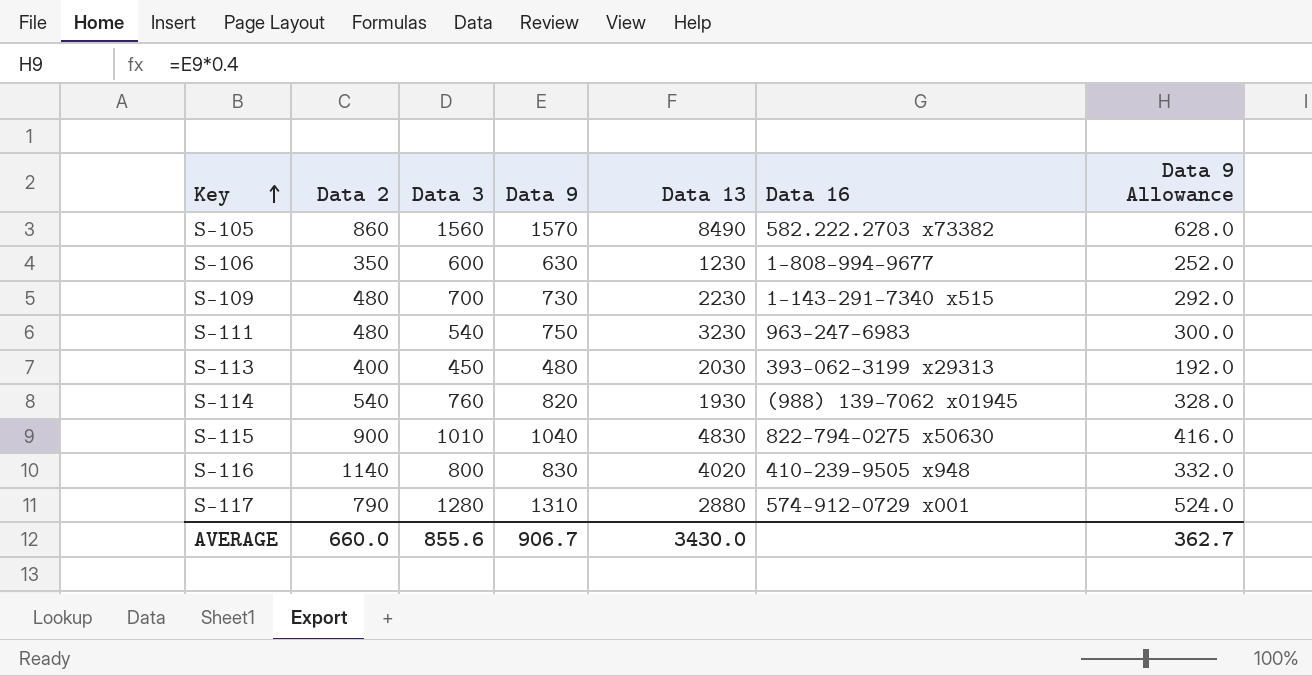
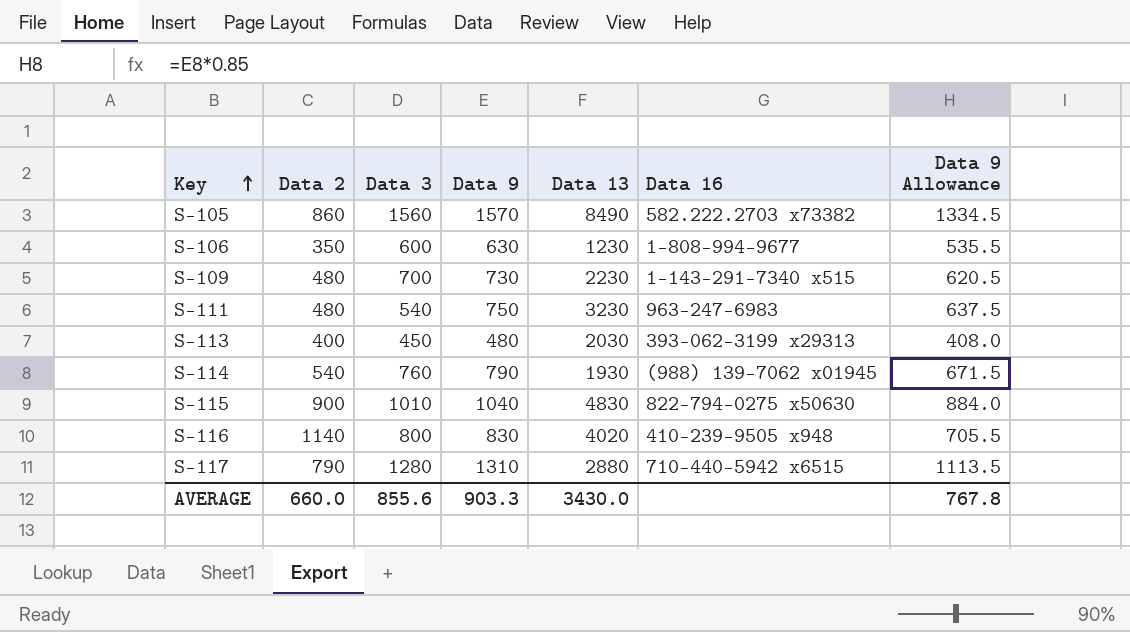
column Data 9 Allowance | formula: [Data 9] * 0.4 -> [Data 9] * 0.85
S-114 | Data 9: 820 -> 790
S-117 | Data 16: 574-912-0729 x001 -> 710-440-5942 x6515
AVERAGE | Data 9: 906.7 -> 903.3
AVERAGE | Data 9 Allowance: 362.7 -> 767.8

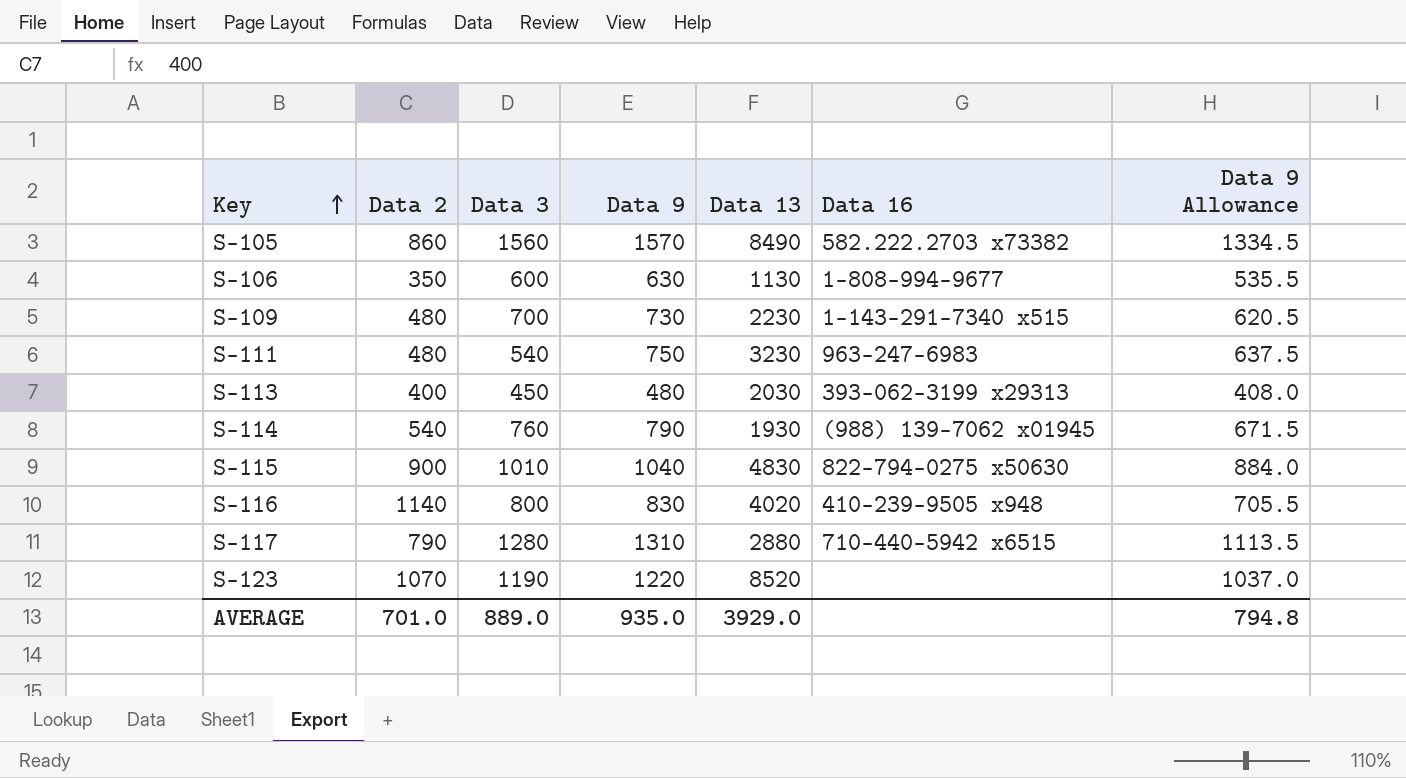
S-106 | Data 13: 1230 -> 1130
row S-123: none -> 1070 | 1190 | 1220 | 8520 | none | 1037.0
AVERAGE | Data 2: 660.0 -> 701.0
AVERAGE | Data 3: 855.6 -> 889.0
AVERAGE | Data 9: 903.3 -> 935.0
AVERAGE | Data 13: 3430.0 -> 3929.0
AVERAGE | Data 9 Allowance: 767.8 -> 794.8

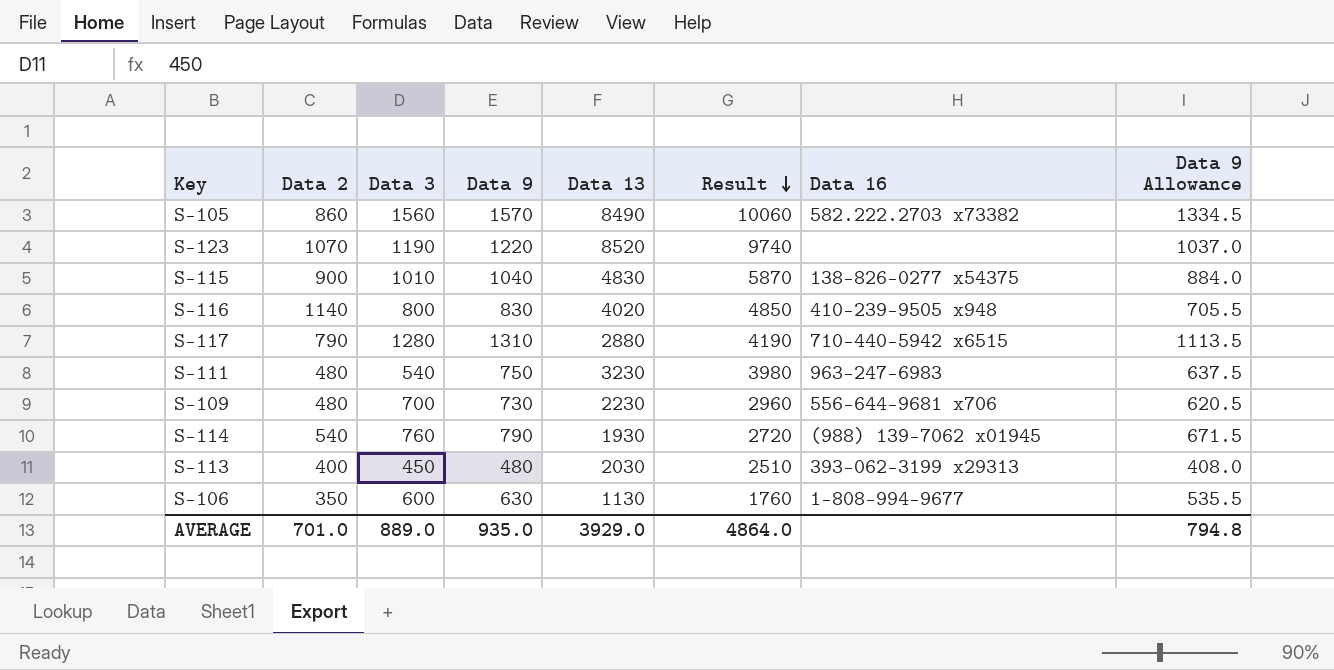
row order: Key ascending -> Result descending
column Result | formula: none -> [Data 9] + [Data 13]
S-115 | Data 16: 822-794-0275 x50630 -> 138-826-0277 x54375
S-109 | Data 16: 1-143-291-7340 x515 -> 556-644-9681 x706

